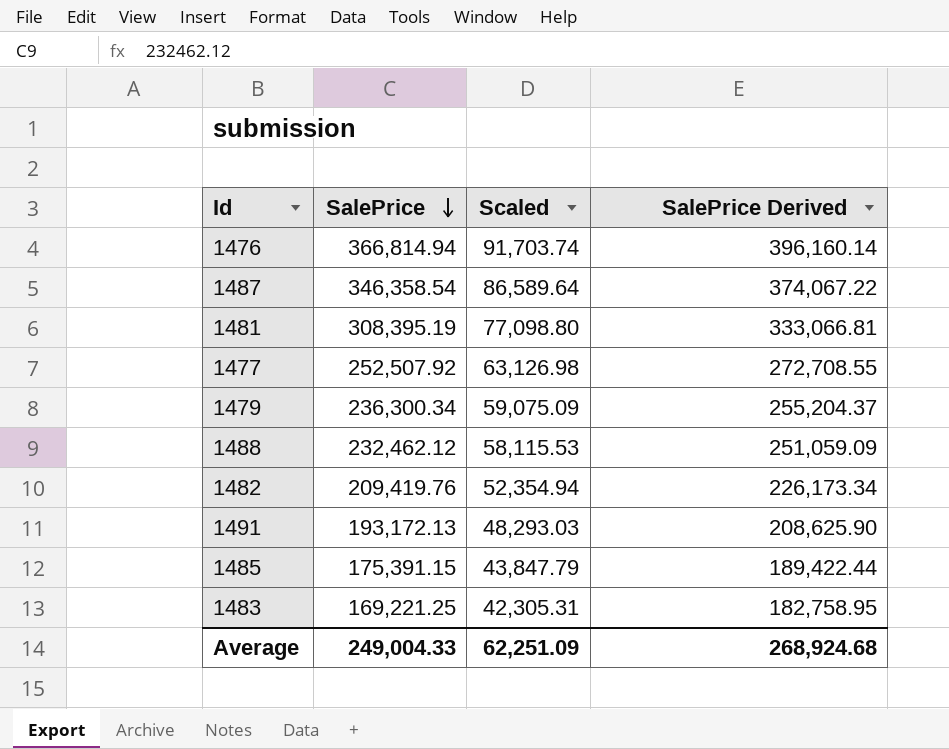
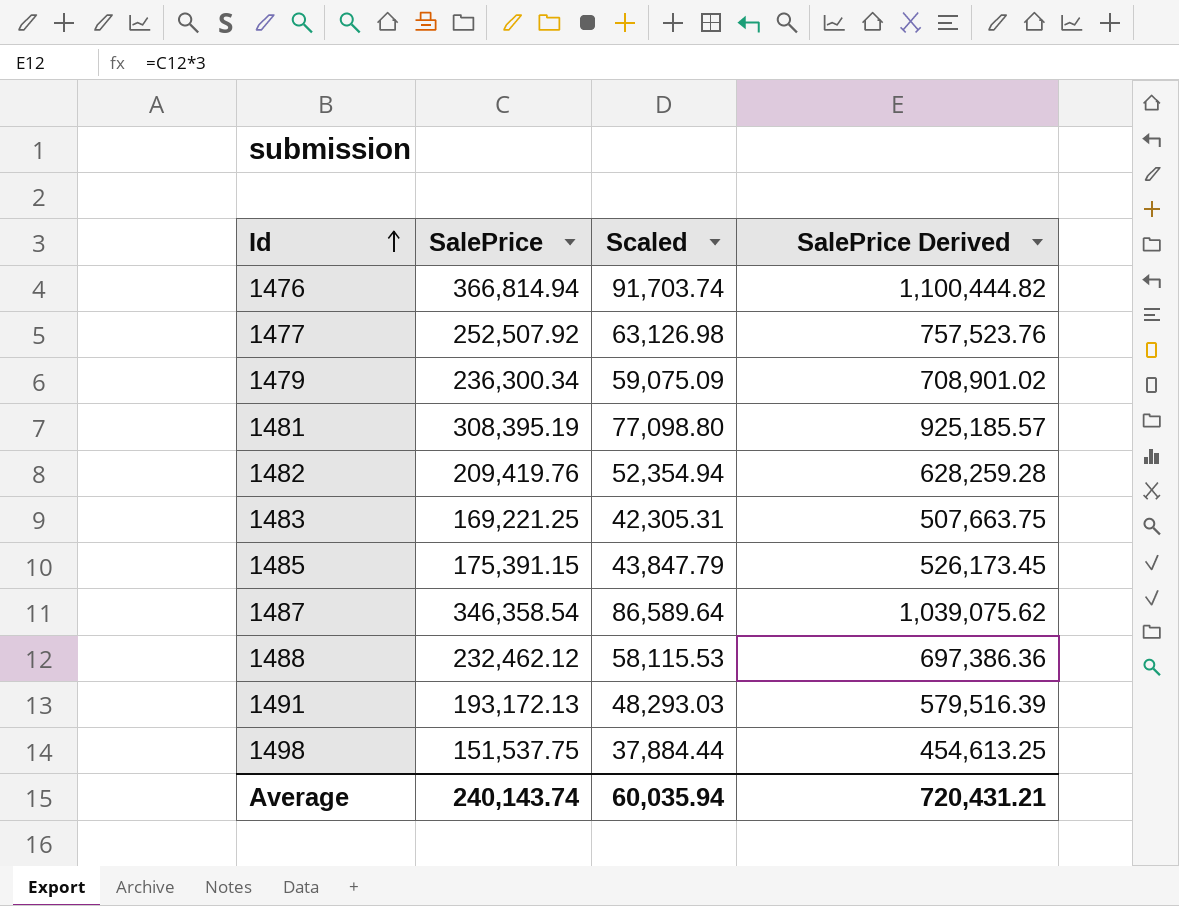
row order: SalePrice descending -> Id ascending
column SalePrice Derived | formula: [SalePrice] * 1.08 -> [SalePrice] * 3
row 1498: none -> 151,537.75 | 37,884.44 | 454,613.25
Average | SalePrice: 249,004.33 -> 240,143.74
Average | Scaled: 62,251.09 -> 60,035.94
Average | SalePrice Derived: 268,924.68 -> 720,431.21

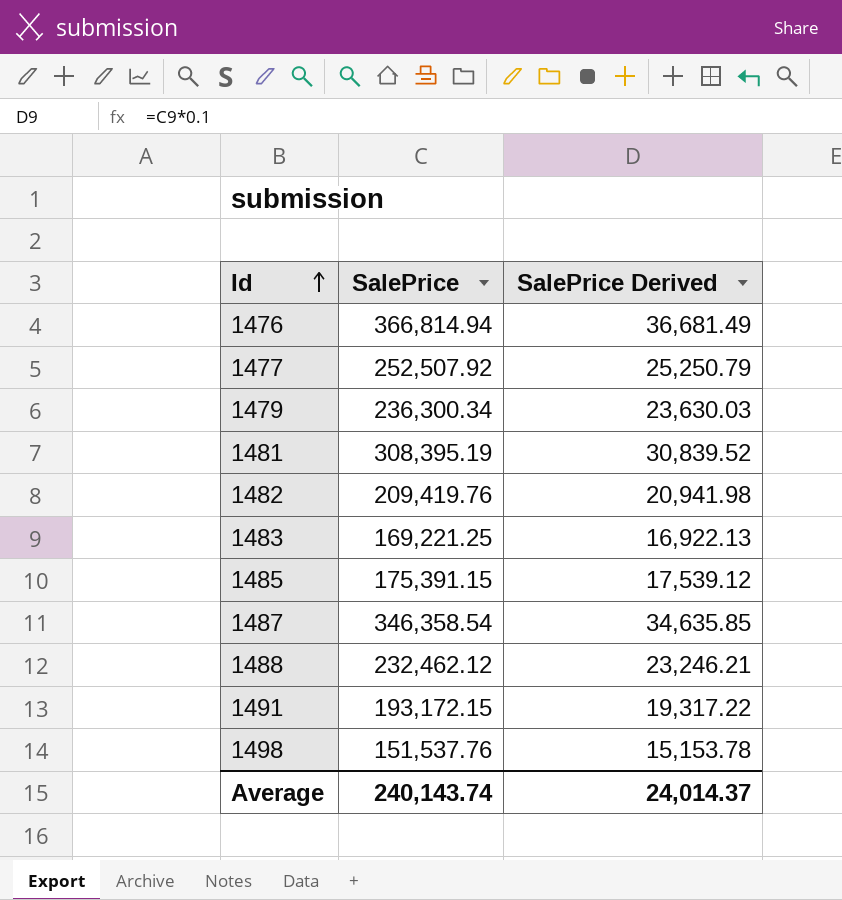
column Scaled | formula: [SalePrice] * 0.25 -> none
column SalePrice Derived | formula: [SalePrice] * 3 -> [SalePrice] * 0.1
1491 | SalePrice: 193,172.13 -> 193,172.15
1498 | SalePrice: 151,537.75 -> 151,537.76
Average | SalePrice Derived: 720,431.21 -> 24,014.37

